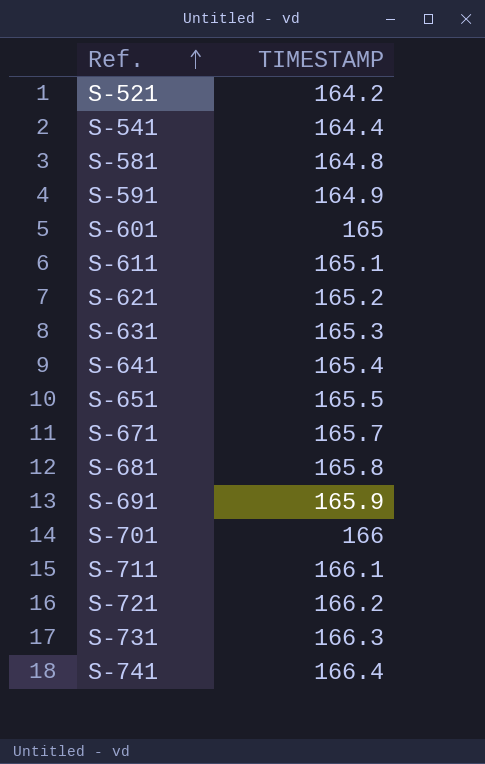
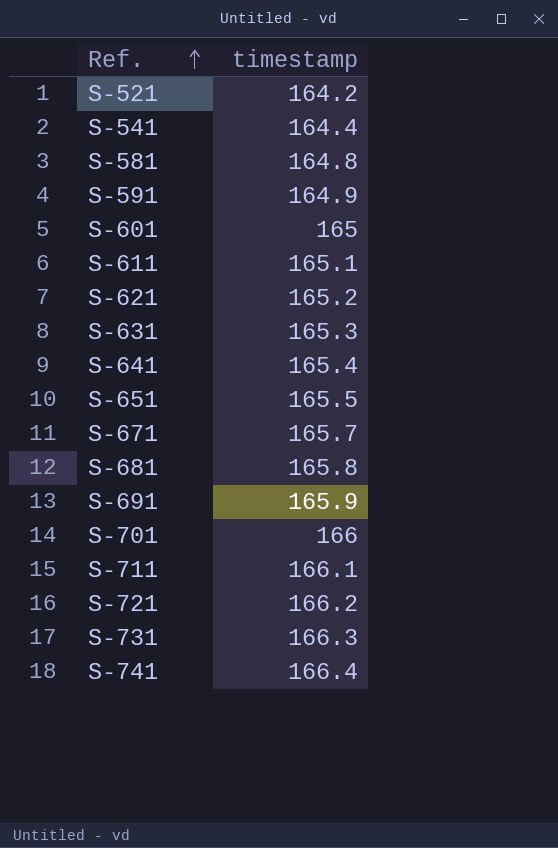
column name: TIMESTAMP -> timestamp

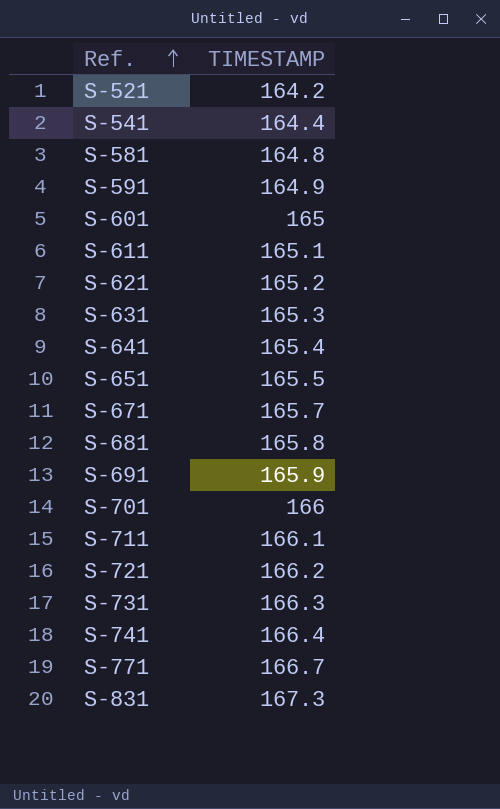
column name: timestamp -> TIMESTAMP
row S-771: none -> 166.7
row S-831: none -> 167.3

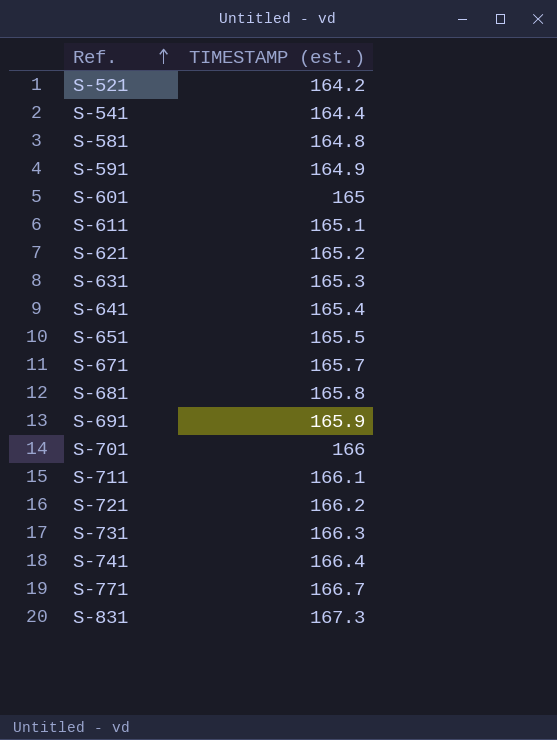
column name: TIMESTAMP -> TIMESTAMP (est.)

